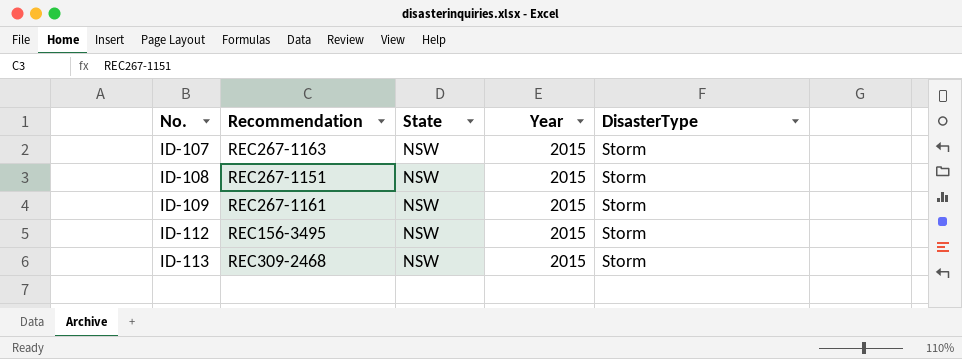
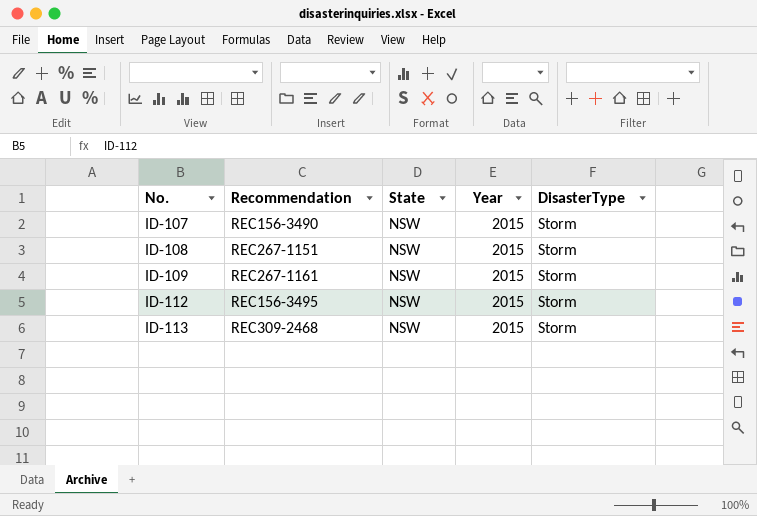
ID-107 | Recommendation: REC267-1163 -> REC156-3490

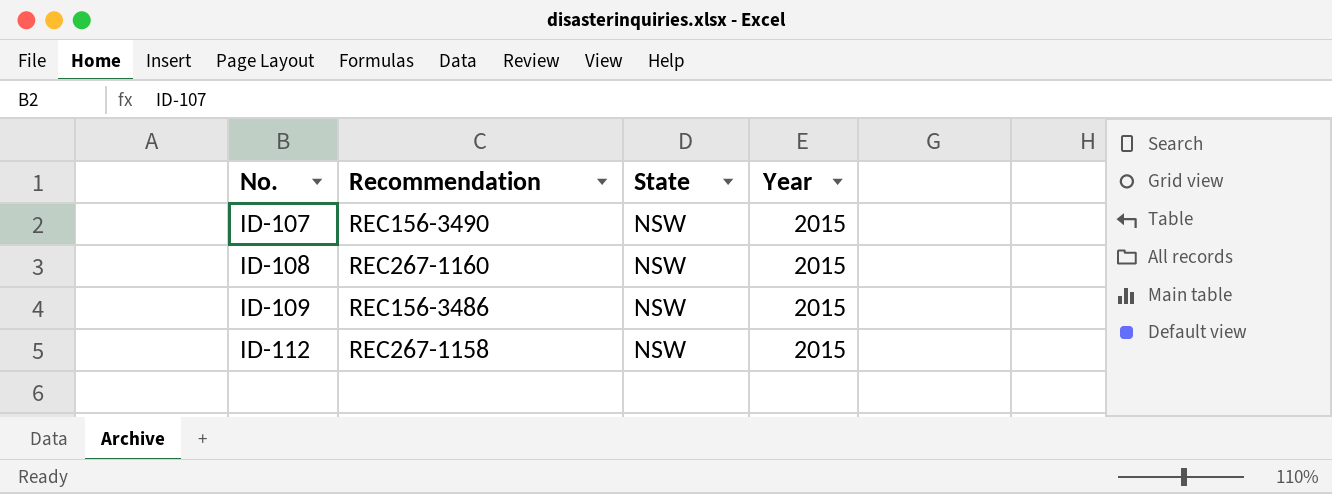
column DisasterType | position: 5 -> none
row ID-113: REC309-2468 | NSW | 2015 | Storm -> none
ID-108 | Recommendation: REC267-1151 -> REC267-1160
ID-109 | Recommendation: REC267-1161 -> REC156-3486
ID-112 | Recommendation: REC156-3495 -> REC267-1158

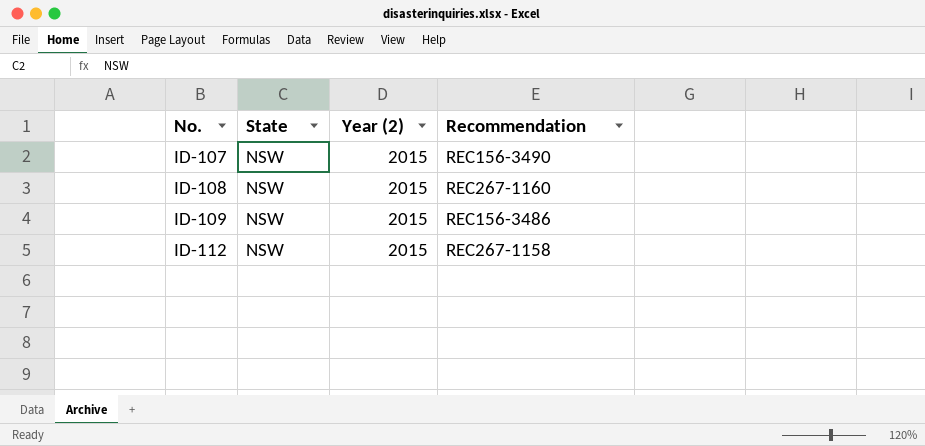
column name: Year -> Year (2)
column Recommendation | position: 2 -> 4

